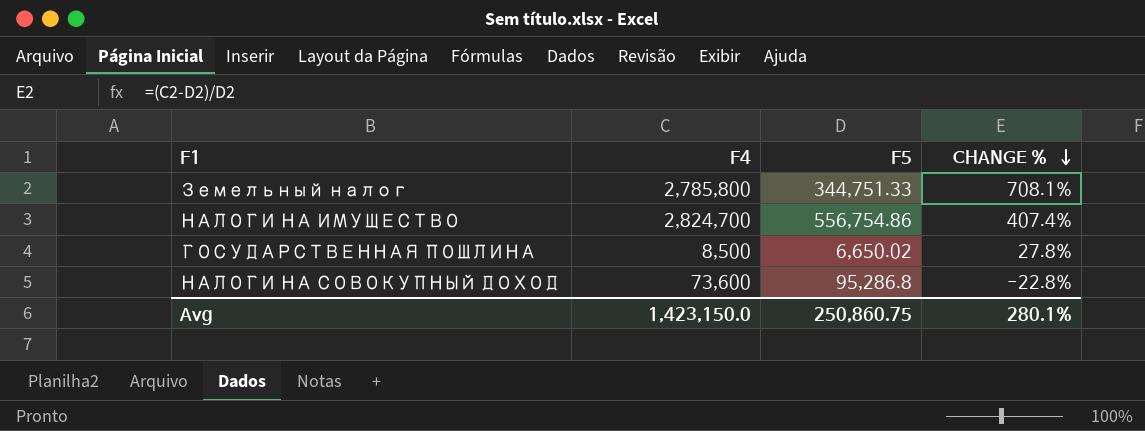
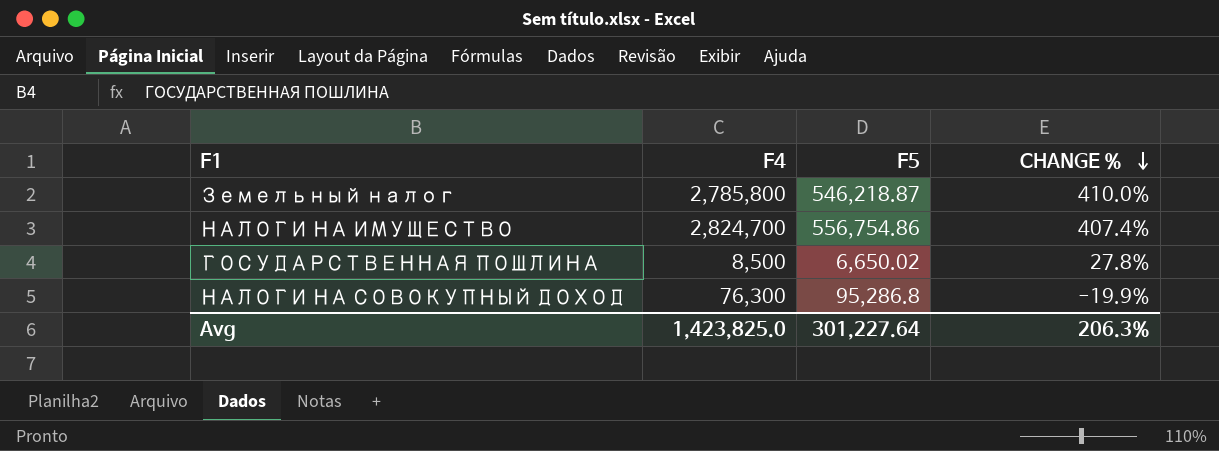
Земельный налог | F5: 344,751.33 -> 546,218.87
Земельный налог | CHANGE %: 708.1% -> 410.0%
НАЛОГИ НА СОВОКУПНЫЙ ДОХОД | F4: 73,600 -> 76,300
НАЛОГИ НА СОВОКУПНЫЙ ДОХОД | CHANGE %: -22.8% -> -19.9%
Avg | F4: 1,423,150.0 -> 1,423,825.0
Avg | F5: 250,860.75 -> 301,227.64
Avg | CHANGE %: 280.1% -> 206.3%

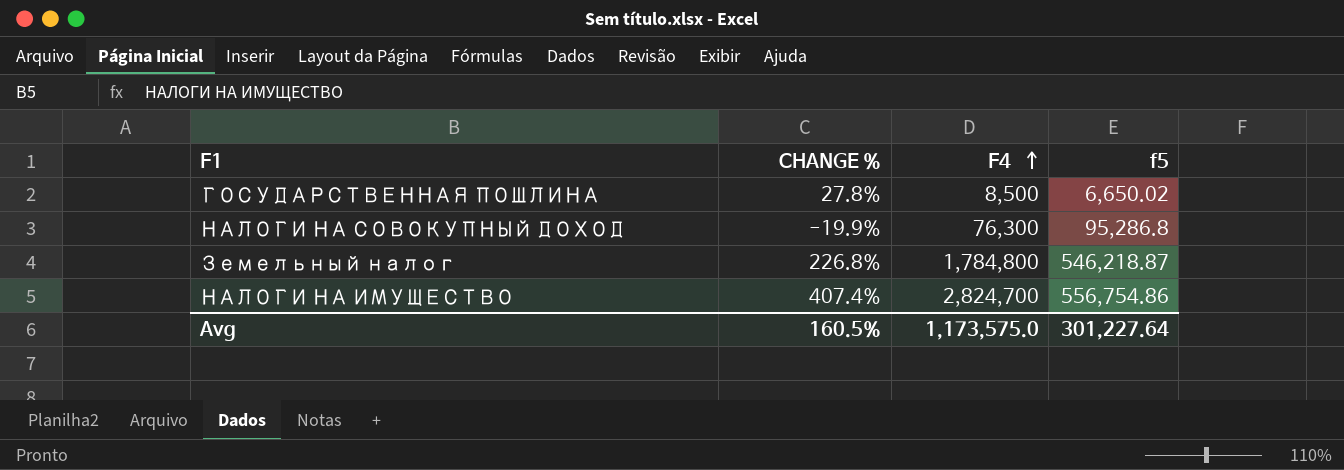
row order: CHANGE % descending -> F4 ascending
column CHANGE % | position: 4 -> 2
column name: F5 -> f5
Земельный налог | CHANGE %: 410.0% -> 226.8%
Земельный налог | F4: 2,785,800 -> 1,784,800
Avg | CHANGE %: 206.3% -> 160.5%
Avg | F4: 1,423,825.0 -> 1,173,575.0

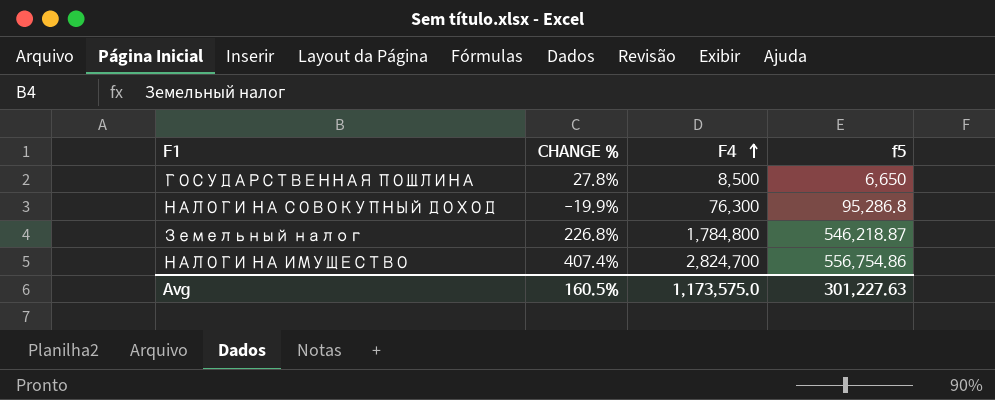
ГОСУДАРСТВЕННАЯ ПОШЛИНА | f5: 6,650.02 -> 6,650
Avg | f5: 301,227.64 -> 301,227.63

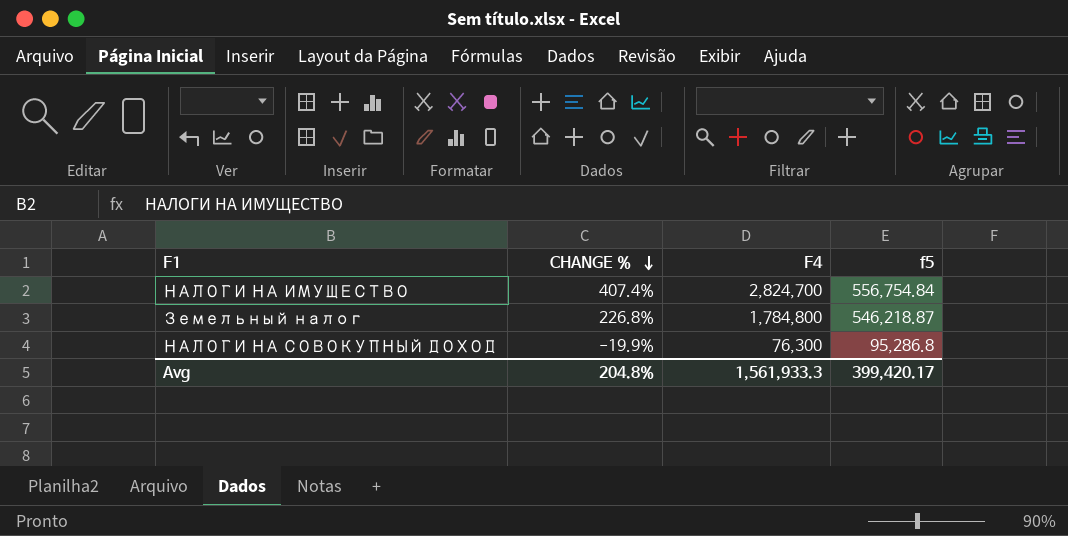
row order: F4 ascending -> CHANGE % descending
row ГОСУДАРСТВЕННАЯ ПОШЛИНА: 27.8% | 8,500 | 6,650 -> none
НАЛОГИ НА ИМУЩЕСТВО | f5: 556,754.86 -> 556,754.84
Avg | CHANGE %: 160.5% -> 204.8%
Avg | F4: 1,173,575.0 -> 1,561,933.3
Avg | f5: 301,227.63 -> 399,420.17

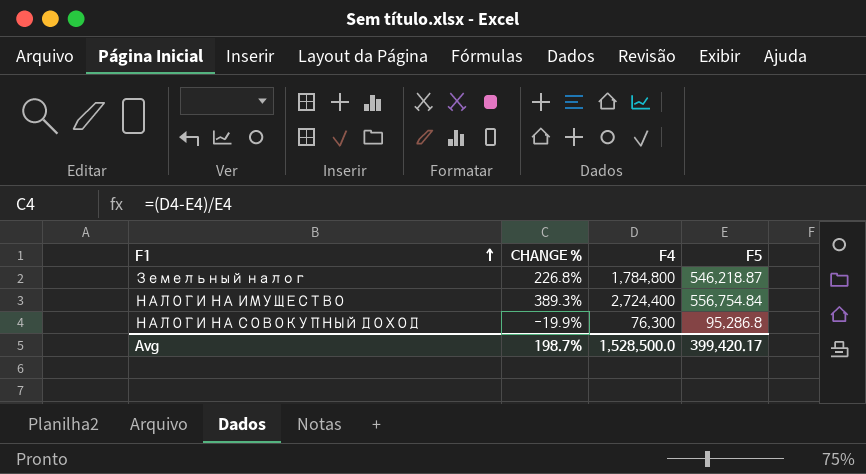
row order: CHANGE % descending -> F1 ascending
column name: f5 -> F5
НАЛОГИ НА ИМУЩЕСТВО | CHANGE %: 407.4% -> 389.3%
НАЛОГИ НА ИМУЩЕСТВО | F4: 2,824,700 -> 2,724,400
Avg | CHANGE %: 204.8% -> 198.7%
Avg | F4: 1,561,933.3 -> 1,528,500.0

